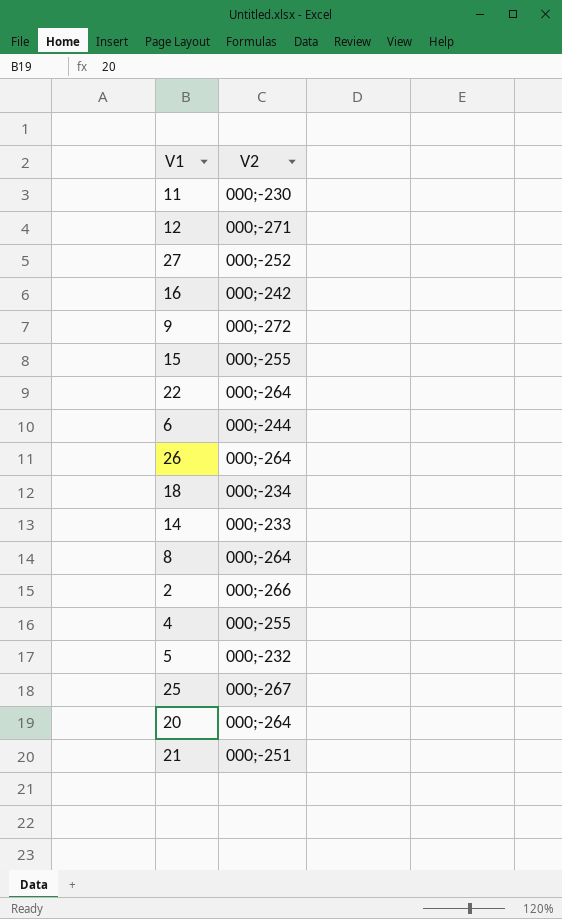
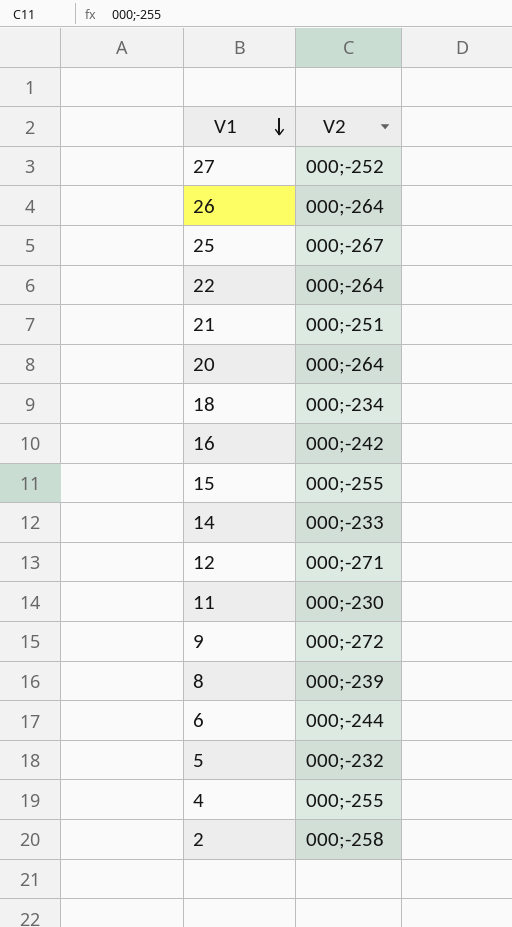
row order: none -> V1 descending
8 | V2: 000;-264 -> 000;-239
2 | V2: 000;-266 -> 000;-258

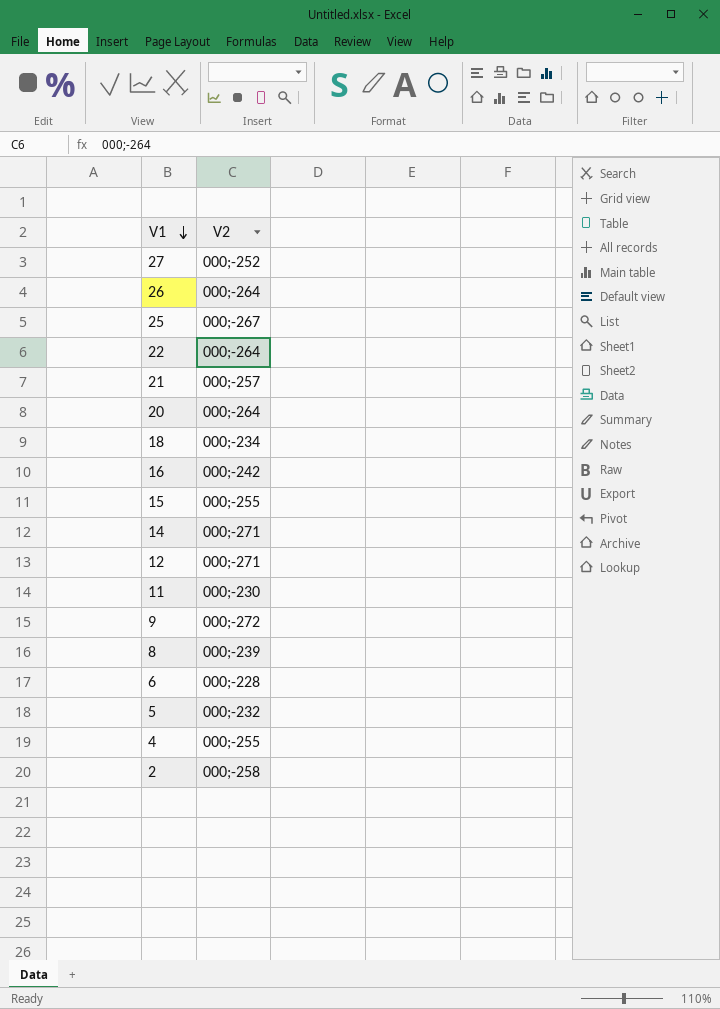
21 | V2: 000;-251 -> 000;-257
14 | V2: 000;-233 -> 000;-271
6 | V2: 000;-244 -> 000;-228

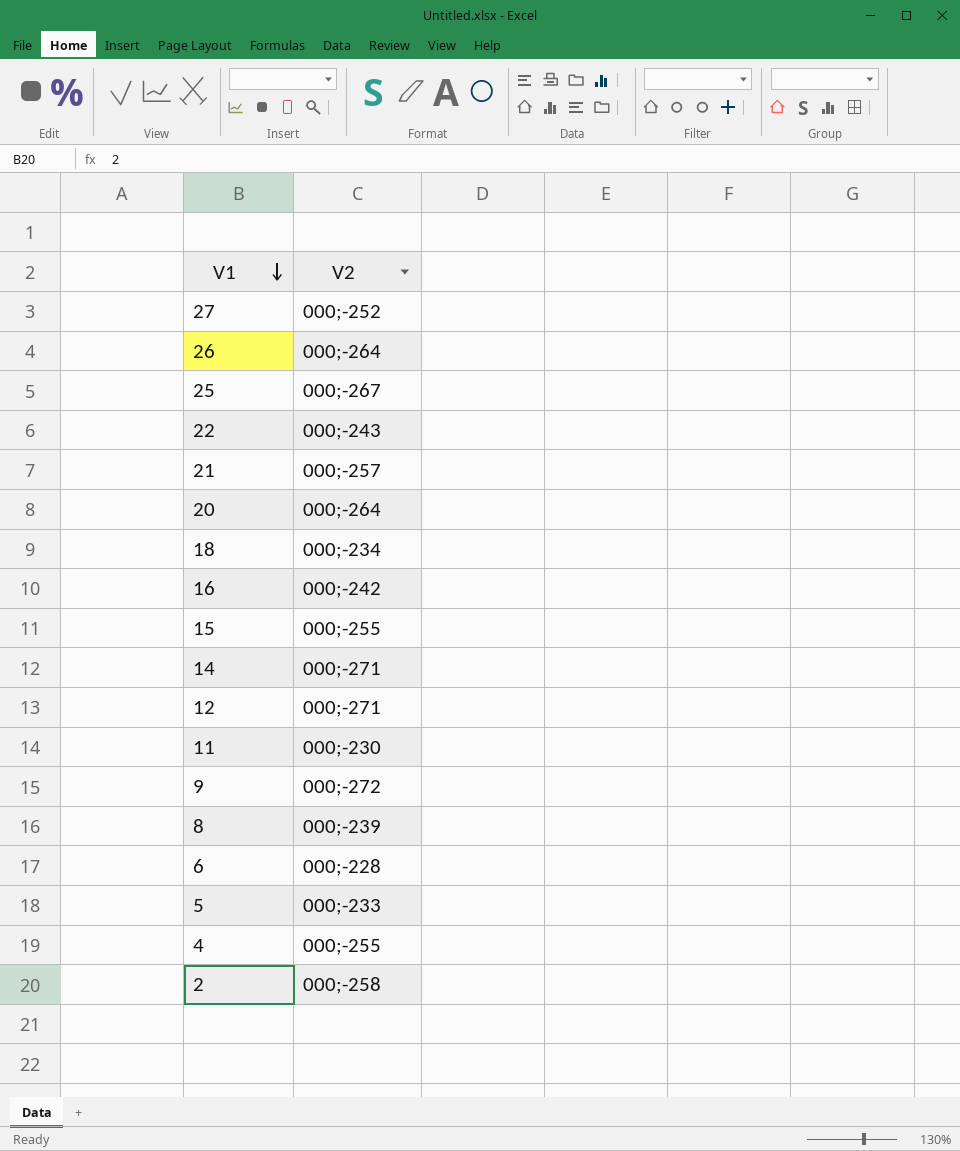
22 | V2: 000;-264 -> 000;-243
5 | V2: 000;-232 -> 000;-233

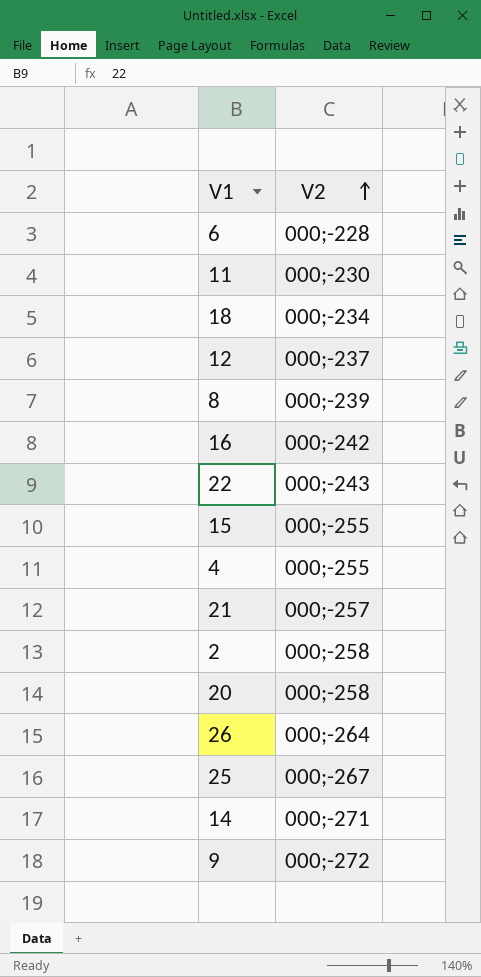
row order: V1 descending -> V2 ascending
row 27: 000;-252 -> none
row 5: 000;-233 -> none
12 | V2: 000;-271 -> 000;-237
20 | V2: 000;-264 -> 000;-258

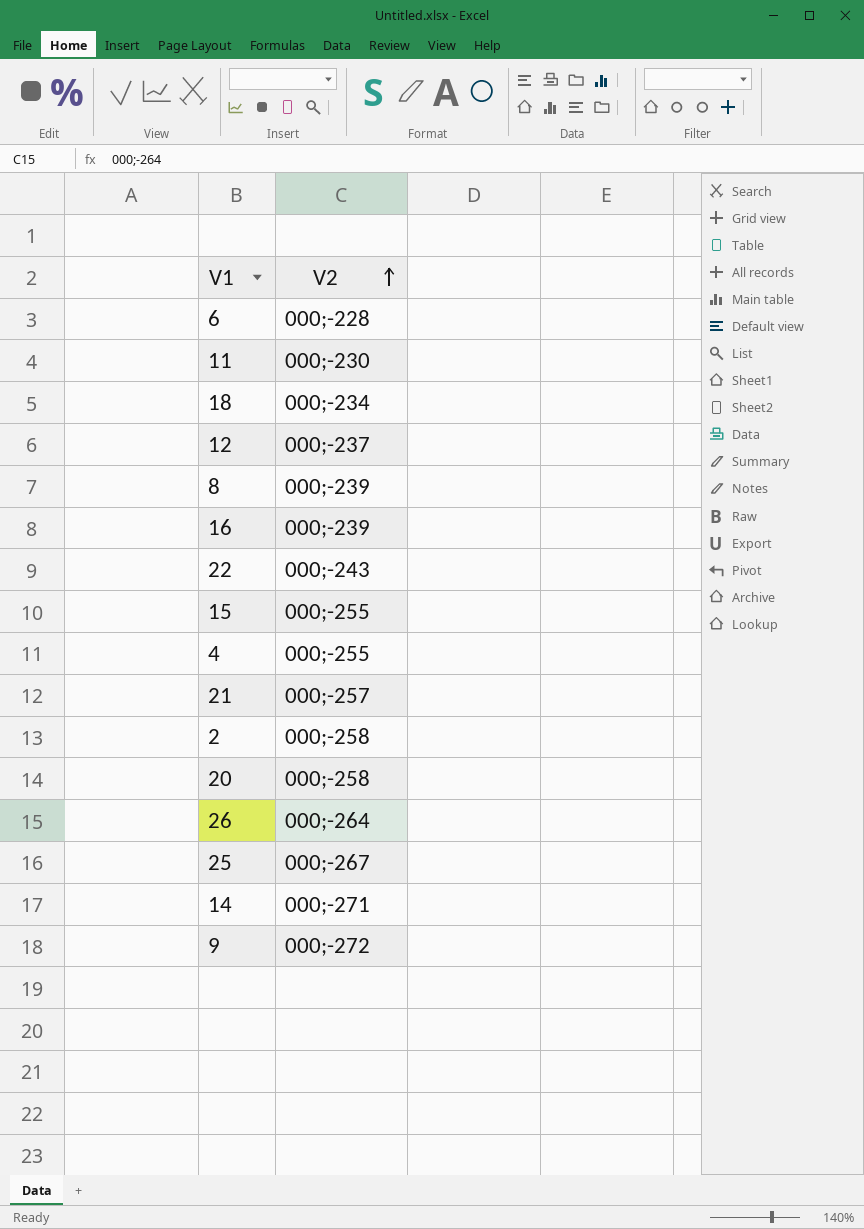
16 | V2: 000;-242 -> 000;-239

